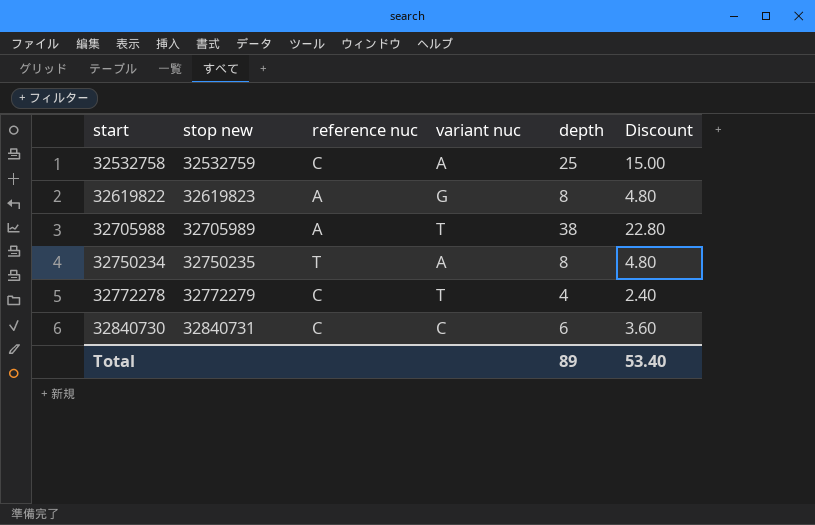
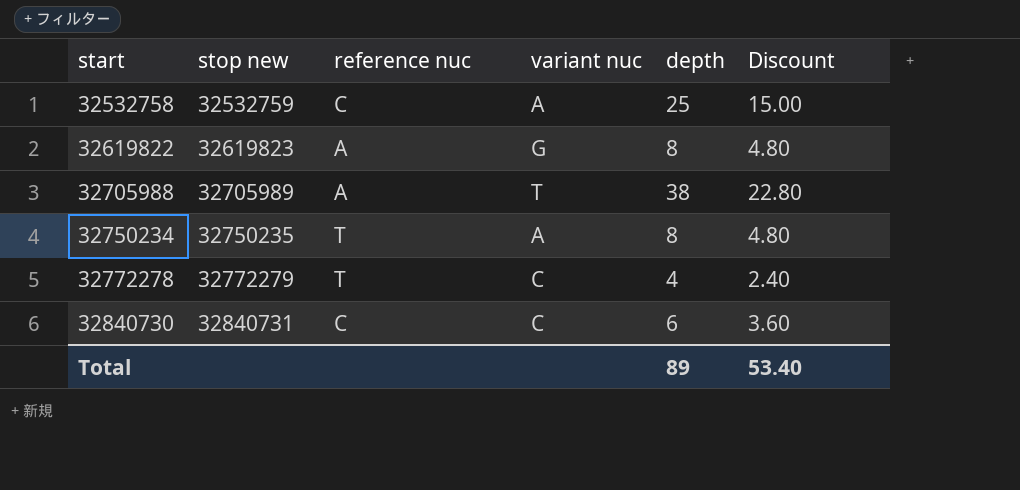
32772278 | reference nuc: C -> T
32772278 | variant nuc: T -> C

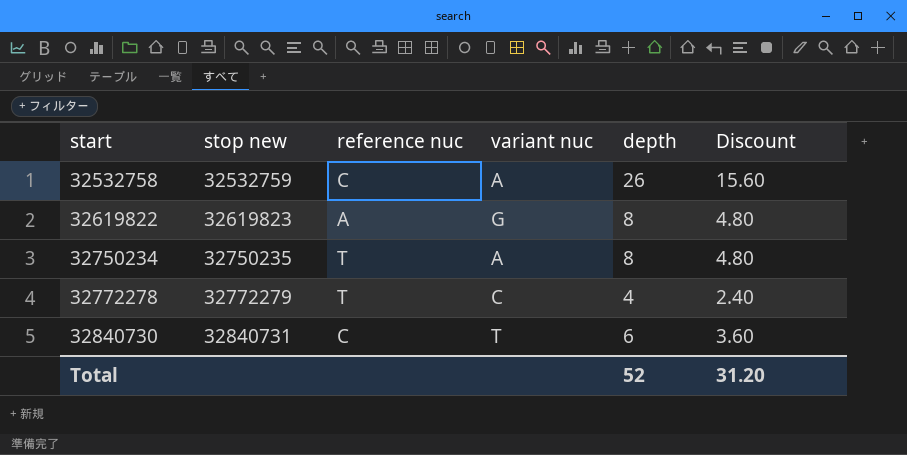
row 32705988: 32705989 | A | T | 38 | 22.80 -> none
32532758 | depth: 25 -> 26
32532758 | Discount: 15.00 -> 15.60
32840730 | variant nuc: C -> T
Total | depth: 89 -> 52
Total | Discount: 53.40 -> 31.20

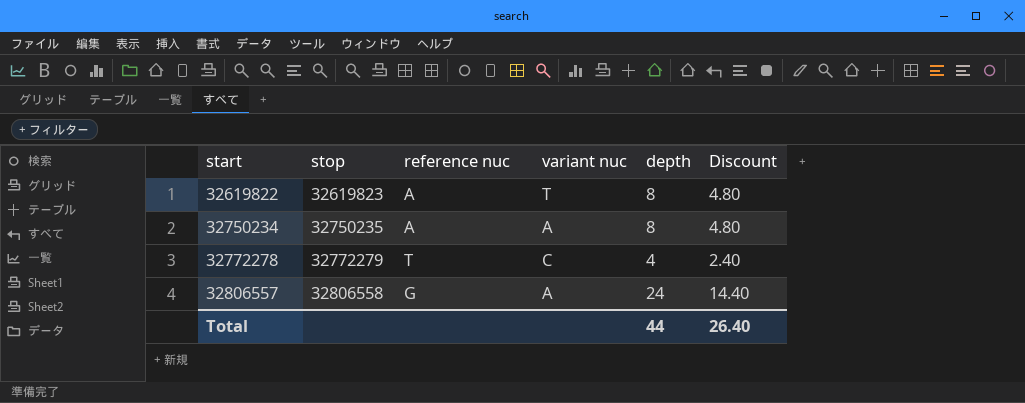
column name: stop new -> stop
row 32532758: 32532759 | C | A | 26 | 15.60 -> none
row 32840730: 32840731 | C | T | 6 | 3.60 -> none
32619822 | variant nuc: G -> T
32750234 | reference nuc: T -> A
row 32806557: none -> 32806558 | G | A | 24 | 14.40
Total | depth: 52 -> 44
Total | Discount: 31.20 -> 26.40

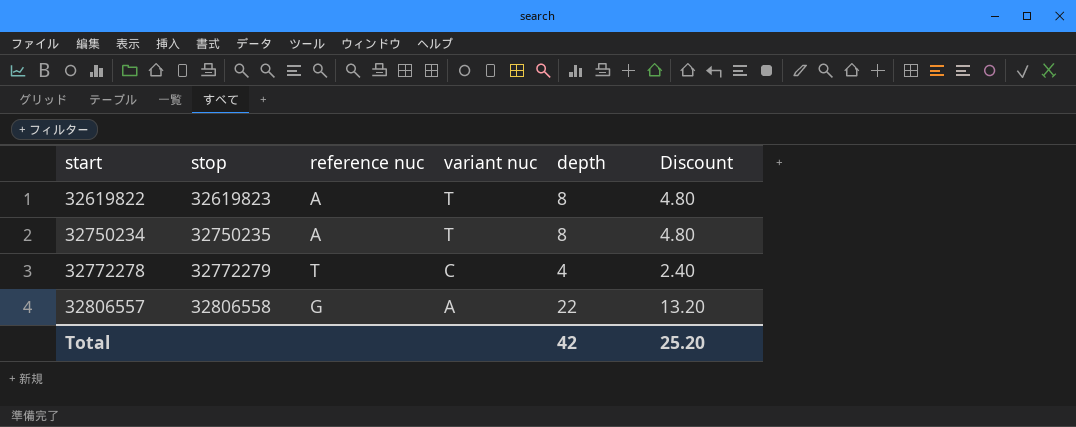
32750234 | variant nuc: A -> T
32806557 | depth: 24 -> 22
32806557 | Discount: 14.40 -> 13.20
Total | depth: 44 -> 42
Total | Discount: 26.40 -> 25.20

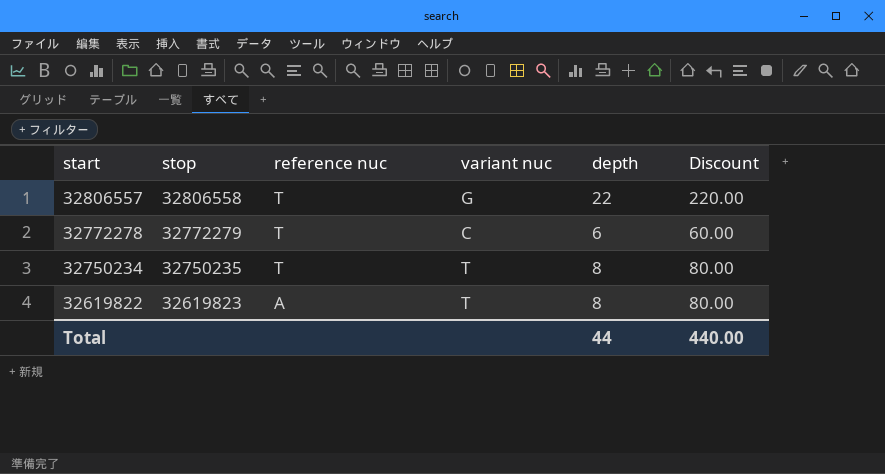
row order: start ascending -> start descending
column Discount | formula: [depth] * 0.6 -> [depth] * 10
32806557 | reference nuc: G -> T
32806557 | variant nuc: A -> G
32772278 | depth: 4 -> 6
32750234 | reference nuc: A -> T
Total | depth: 42 -> 44
Total | Discount: 25.20 -> 440.00

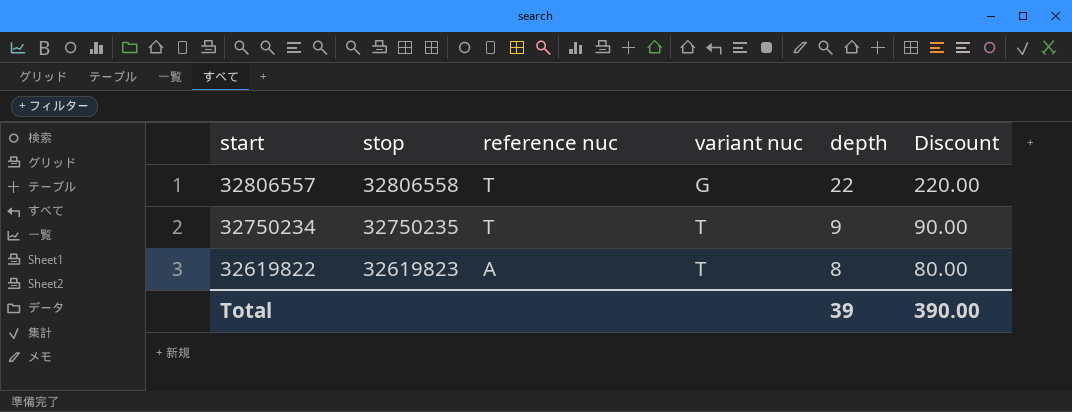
row 32772278: 32772279 | T | C | 6 | 60.00 -> none
32750234 | depth: 8 -> 9
32750234 | Discount: 80.00 -> 90.00
Total | depth: 44 -> 39
Total | Discount: 440.00 -> 390.00

